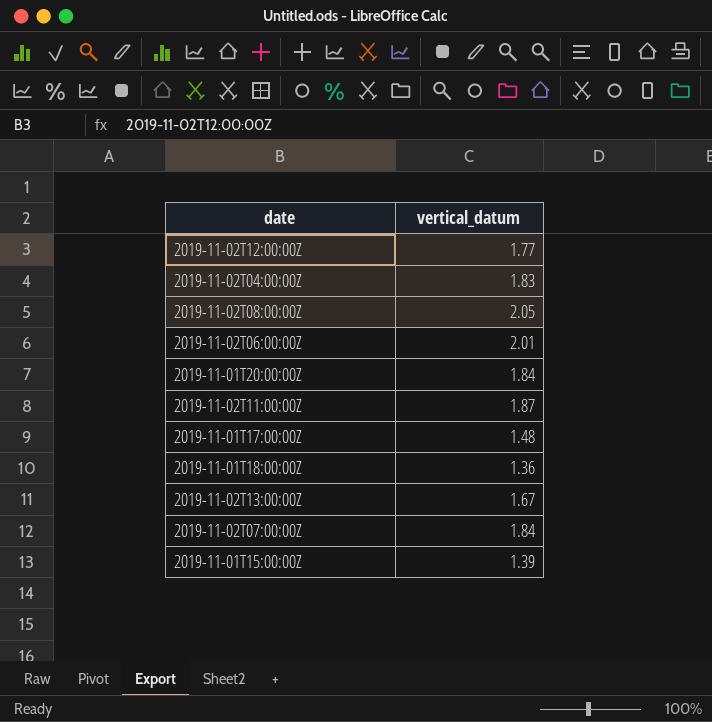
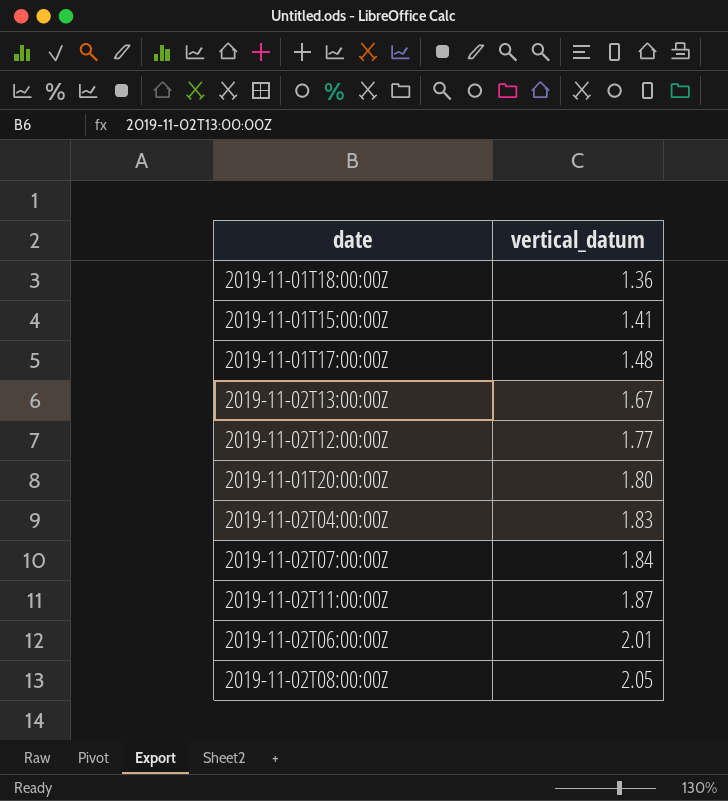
row order: none -> vertical_datum ascending
2019-11-01T15:00:00Z | vertical_datum: 1.39 -> 1.41
2019-11-01T20:00:00Z | vertical_datum: 1.84 -> 1.80

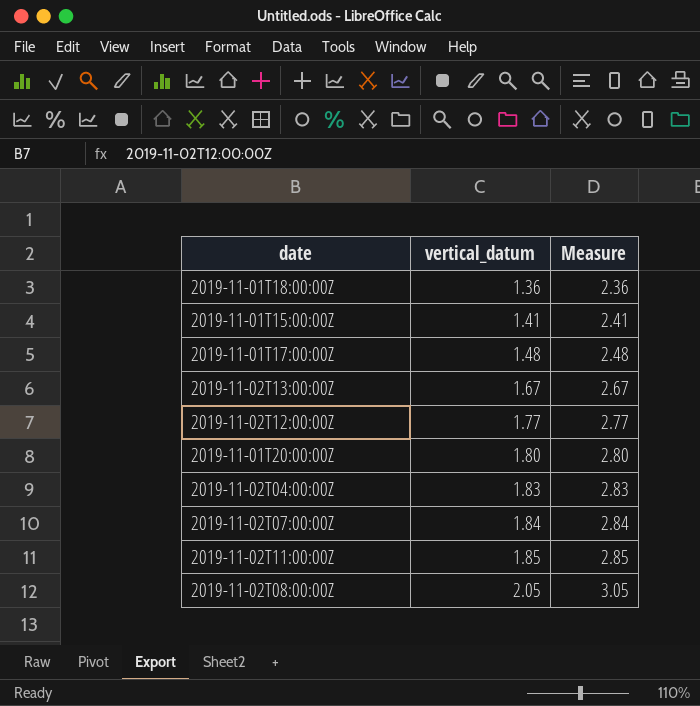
column Measure | formula: none -> [vertical_datum] + 1
row 2019-11-02T06:00:00Z: 2.01 -> none
2019-11-02T11:00:00Z | vertical_datum: 1.87 -> 1.85

